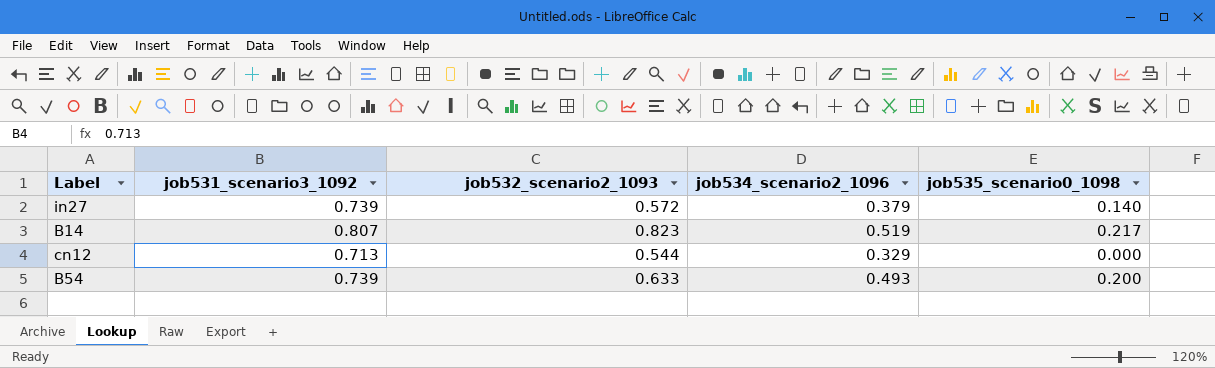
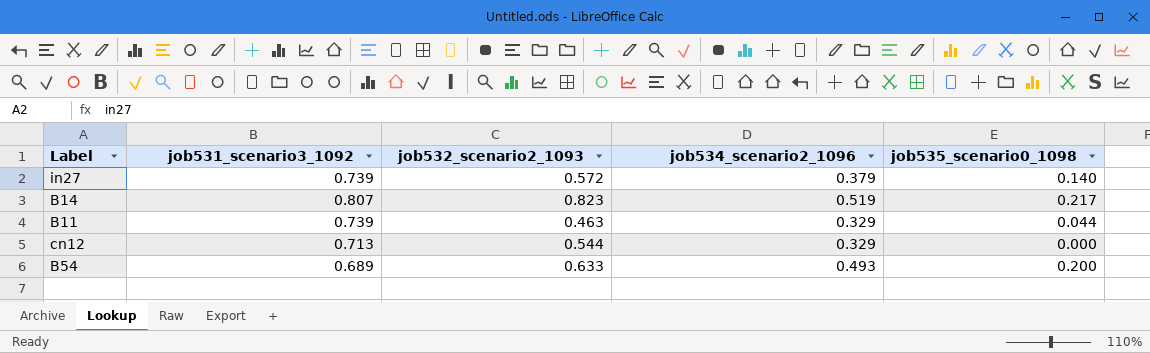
row B11: none -> 0.739 | 0.463 | 0.329 | 0.044
B54 | job531_scenario3_1092: 0.739 -> 0.689

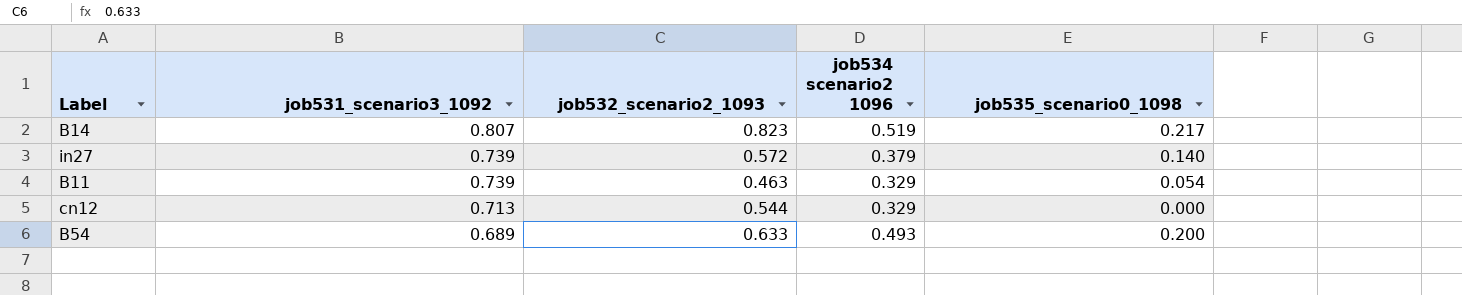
row order: none -> job531_scenario3_1092 descending
column name: job534_scenario2_1096 -> job534 scenario2 1096
B11 | job535_scenario0_1098: 0.044 -> 0.054

